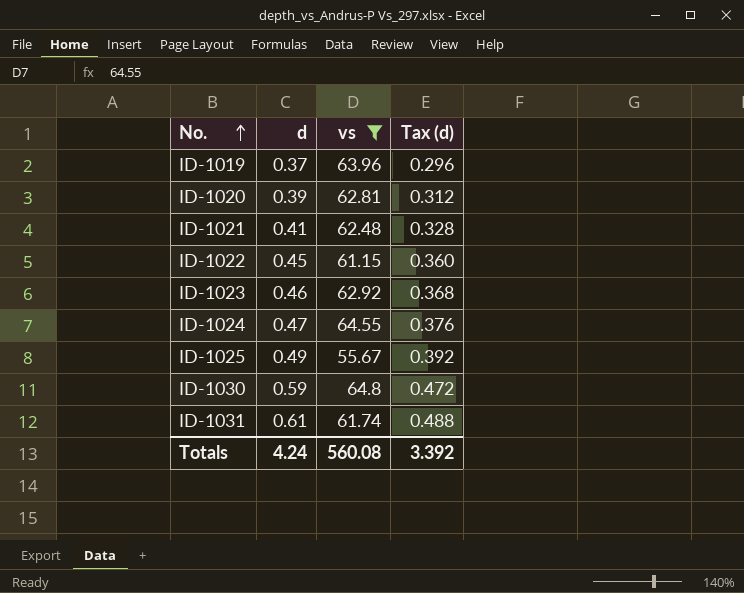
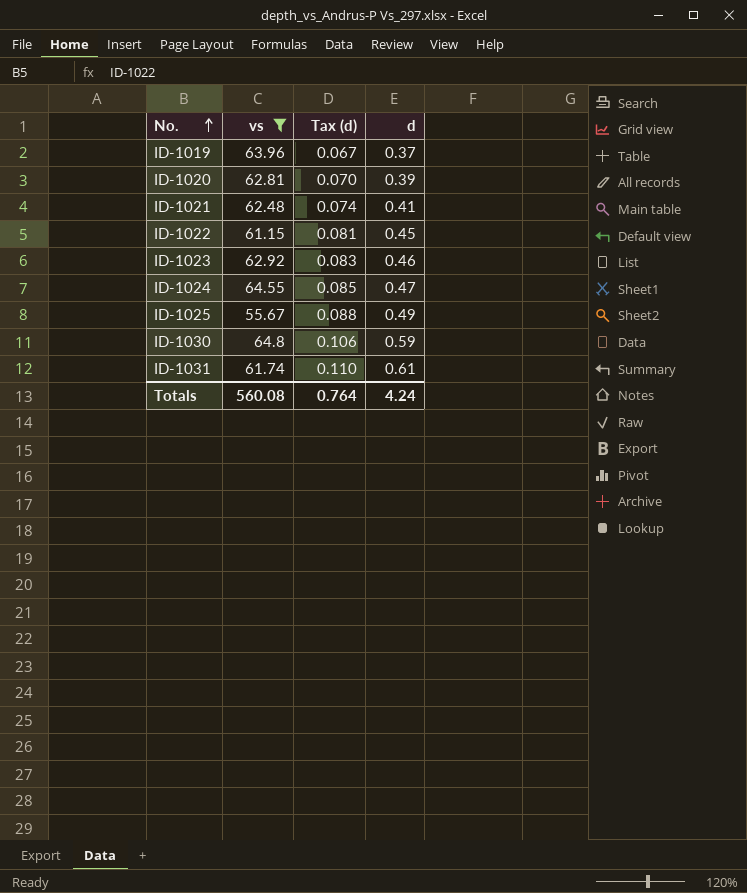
column Tax (d) | formula: [d] * 0.8 -> [d] * 0.18
column d | position: 2 -> 4
Totals | Tax (d): 3.392 -> 0.764

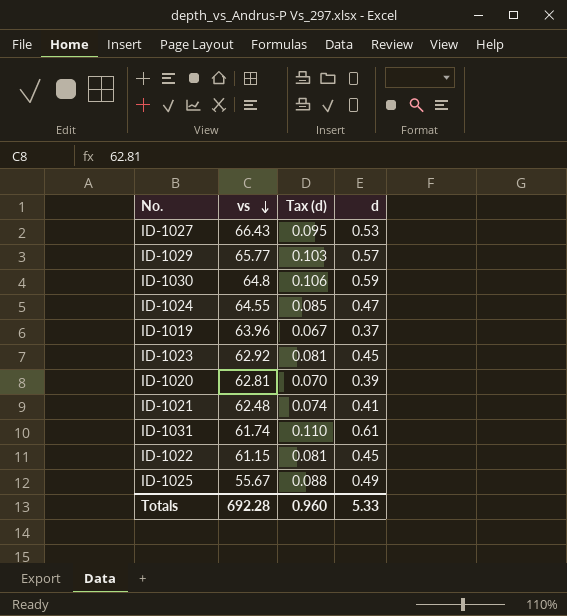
filter: vs <= 64.8 -> none
row order: No. ascending -> vs descending
ID-1023 | Tax (d): 0.083 -> 0.081
ID-1023 | d: 0.46 -> 0.45
Totals | vs: 560.08 -> 692.28
Totals | Tax (d): 0.764 -> 0.960
Totals | d: 4.24 -> 5.33

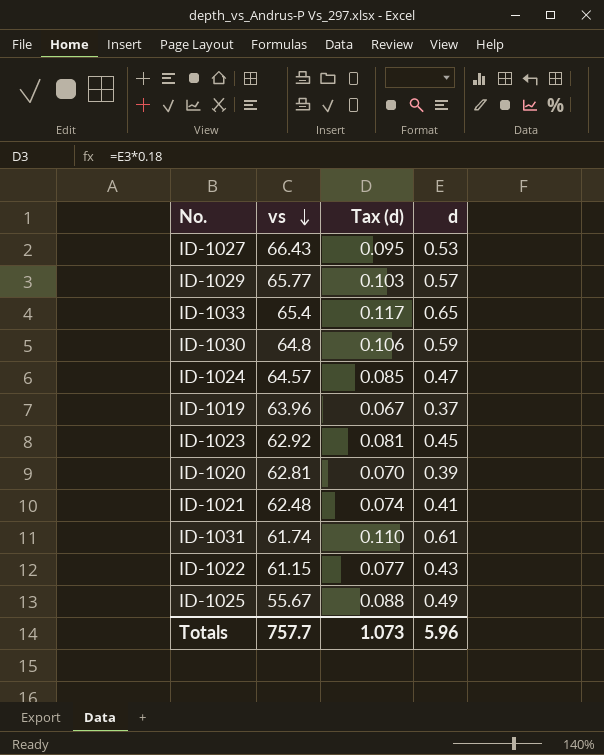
row ID-1033: none -> 65.4 | 0.117 | 0.65
ID-1024 | vs: 64.55 -> 64.57
ID-1022 | Tax (d): 0.081 -> 0.077
ID-1022 | d: 0.45 -> 0.43
Totals | vs: 692.28 -> 757.7
Totals | Tax (d): 0.960 -> 1.073
Totals | d: 5.33 -> 5.96

